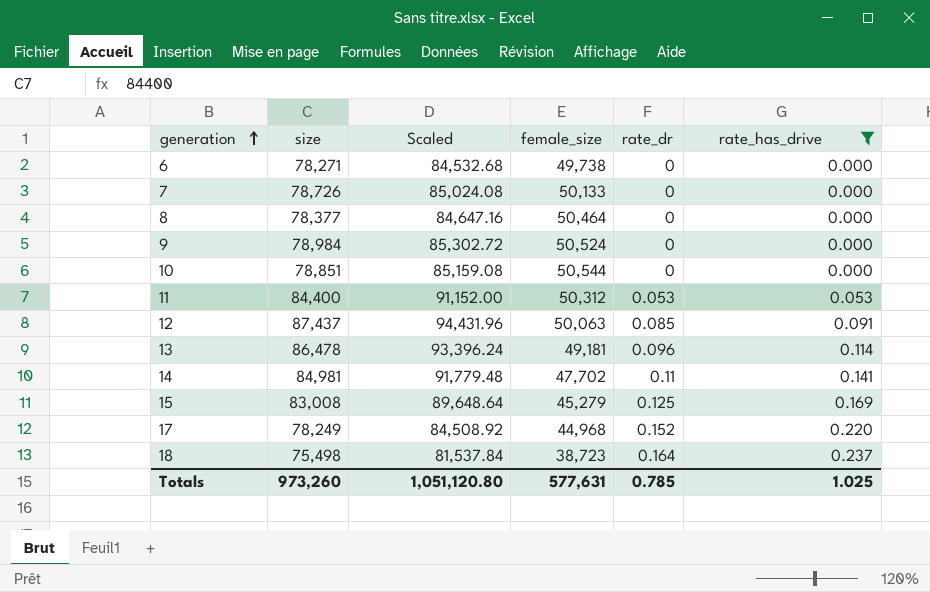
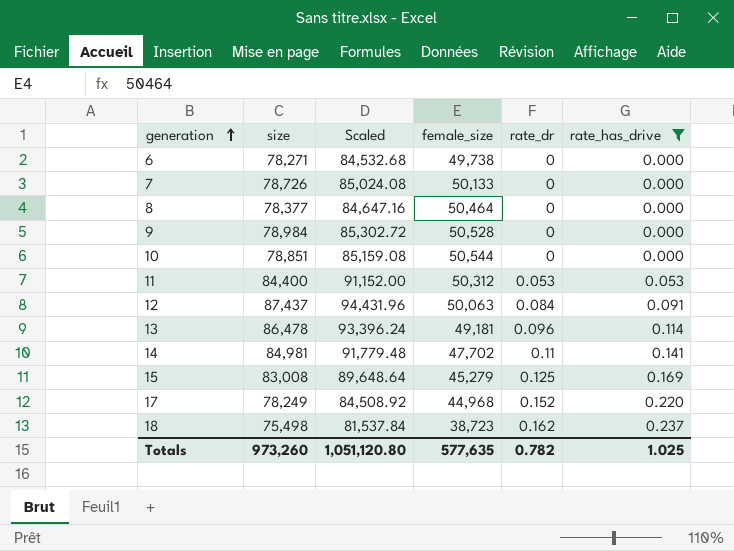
9 | female_size: 50,524 -> 50,528
12 | rate_dr: 0.085 -> 0.084
18 | rate_dr: 0.164 -> 0.162
Totals | female_size: 577,631 -> 577,635
Totals | rate_dr: 0.785 -> 0.782

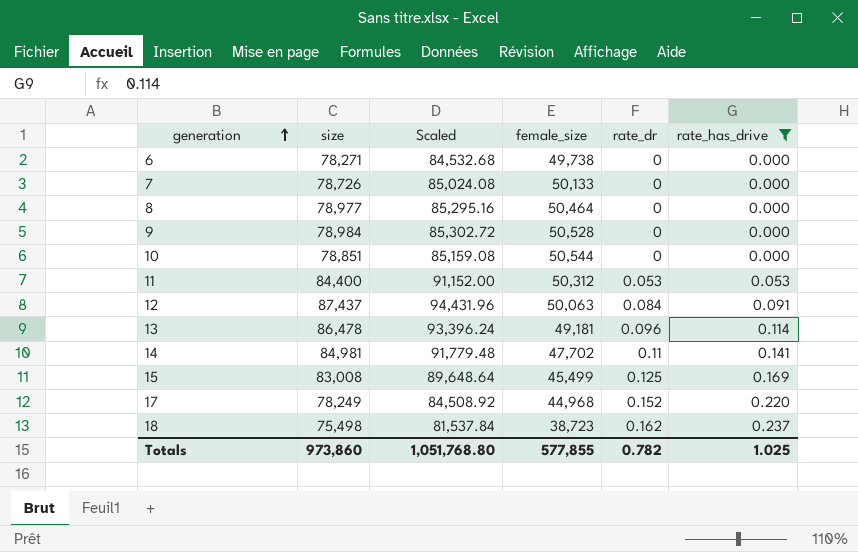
8 | size: 78,377 -> 78,977
8 | Scaled: 84,647.16 -> 85,295.16
15 | female_size: 45,279 -> 45,499
Totals | size: 973,260 -> 973,860
Totals | Scaled: 1,051,120.80 -> 1,051,768.80
Totals | female_size: 577,635 -> 577,855

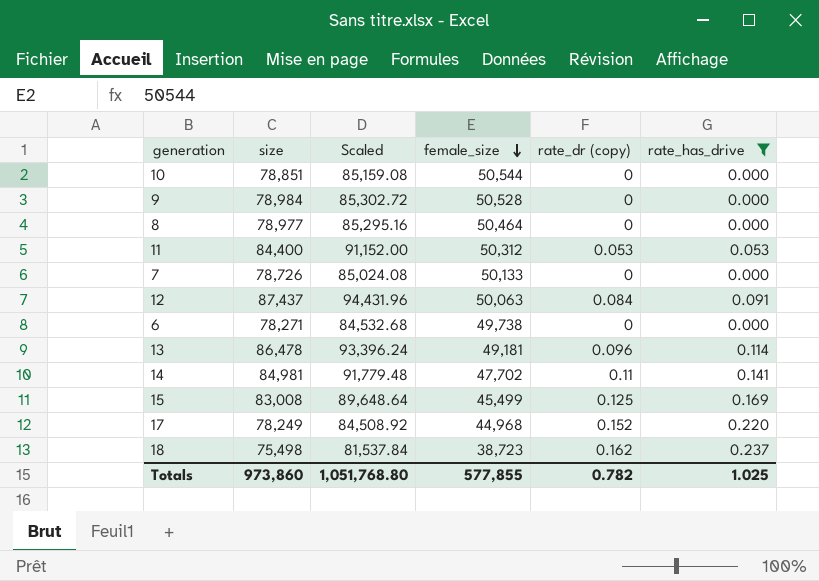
row order: generation ascending -> female_size descending
column name: rate_dr -> rate_dr (copy)

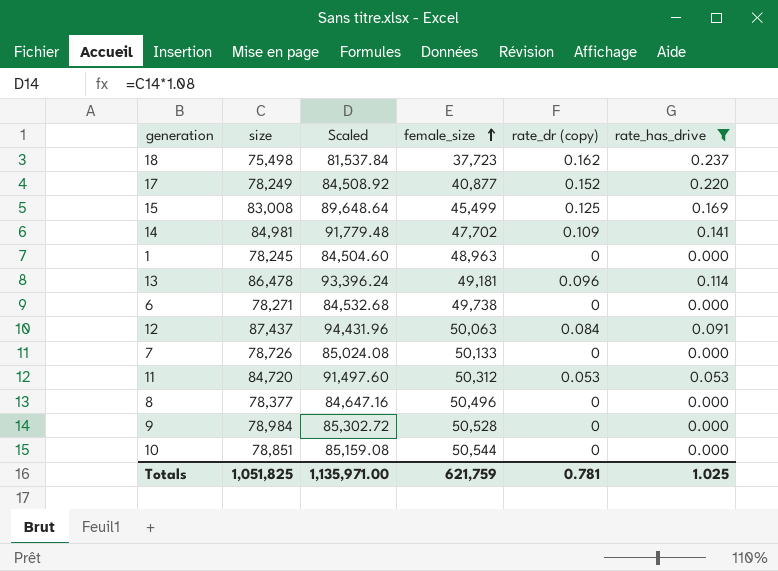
row order: female_size descending -> female_size ascending
18 | female_size: 38,723 -> 37,723
17 | female_size: 44,968 -> 40,877
14 | rate_dr (copy): 0.11 -> 0.109
row 1: none -> 78,245 | 84,504.60 | 48,963 | 0 | 0.000
11 | size: 84,400 -> 84,720
11 | Scaled: 91,152.00 -> 91,497.60
8 | size: 78,977 -> 78,377
8 | Scaled: 85,295.16 -> 84,647.16
8 | female_size: 50,464 -> 50,496
Totals | size: 973,860 -> 1,051,825
Totals | Scaled: 1,051,768.80 -> 1,135,971.00
Totals | female_size: 577,855 -> 621,759
Totals | rate_dr (copy): 0.782 -> 0.781

